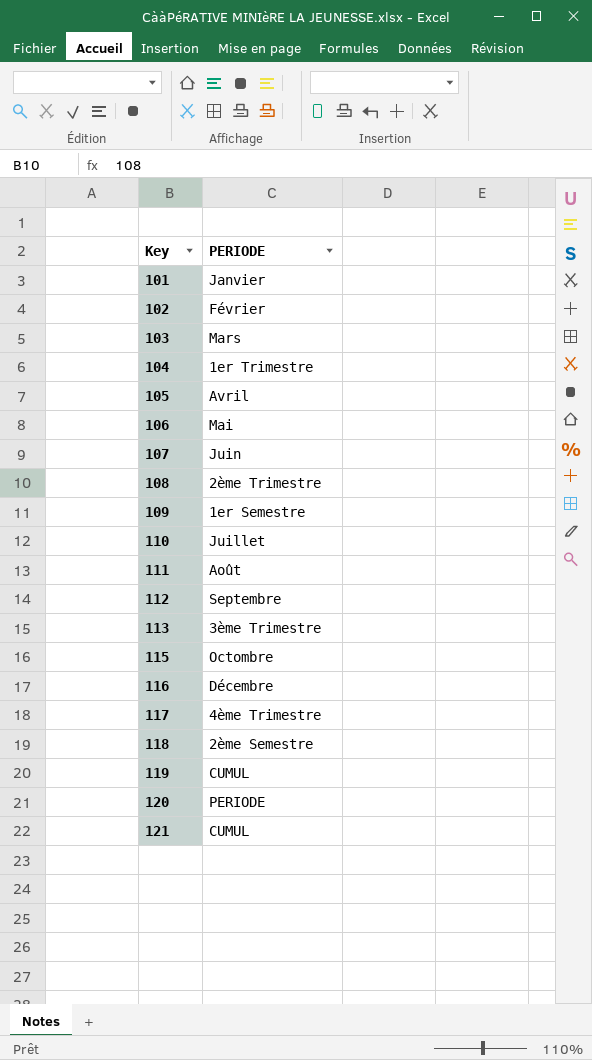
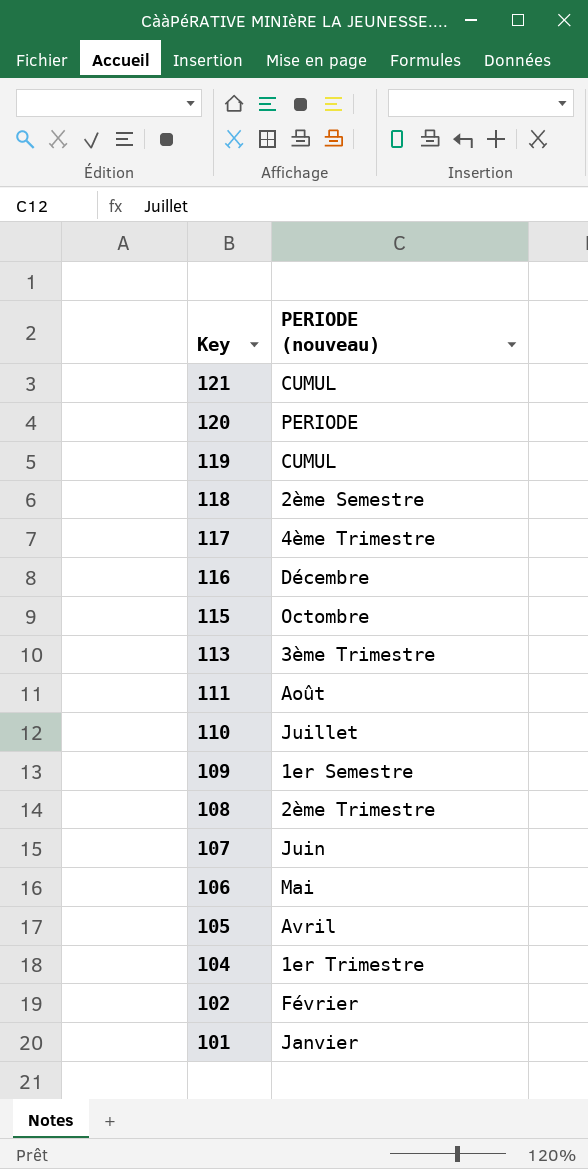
row order: Key ascending -> Key descending
column name: PERIODE -> PERIODE (nouveau)
row 103: Mars -> none
row 112: Septembre -> none

